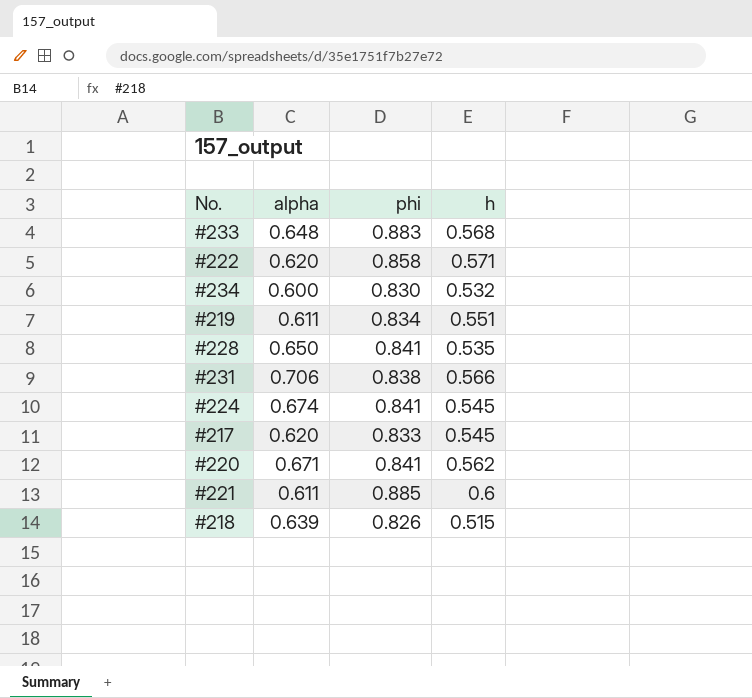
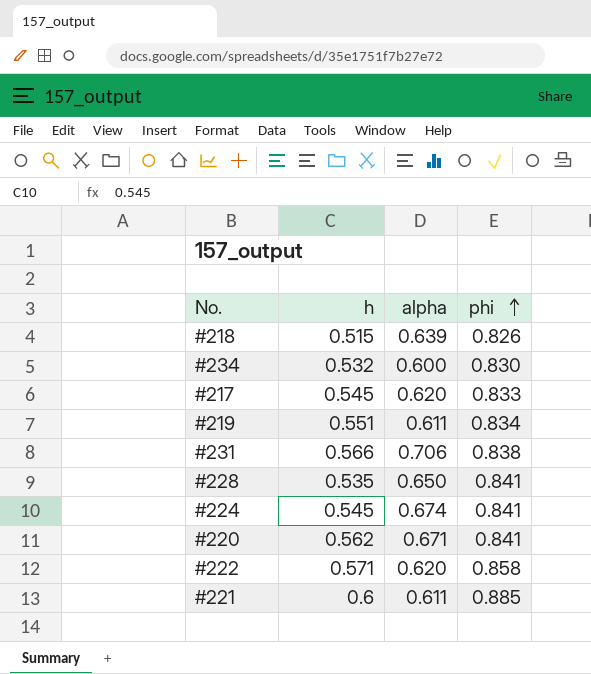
row order: none -> phi ascending
column h | position: 4 -> 2
row #233: 0.648 | 0.883 | 0.568 -> none

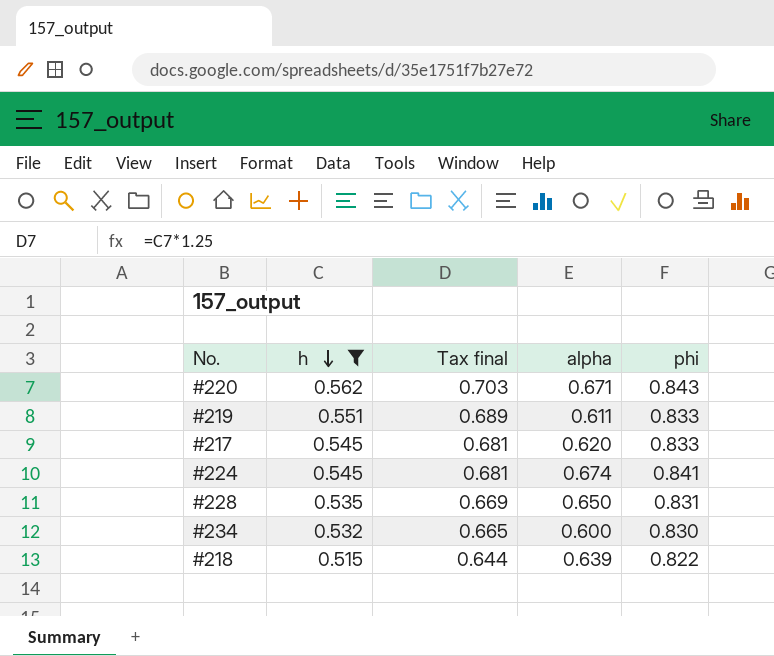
filter: none -> h <= 0.562
row order: phi ascending -> h descending
column Tax final | formula: none -> [h] * 1.25
#220 | phi: 0.841 -> 0.843
#219 | phi: 0.834 -> 0.833
#228 | phi: 0.841 -> 0.831
#218 | phi: 0.826 -> 0.822

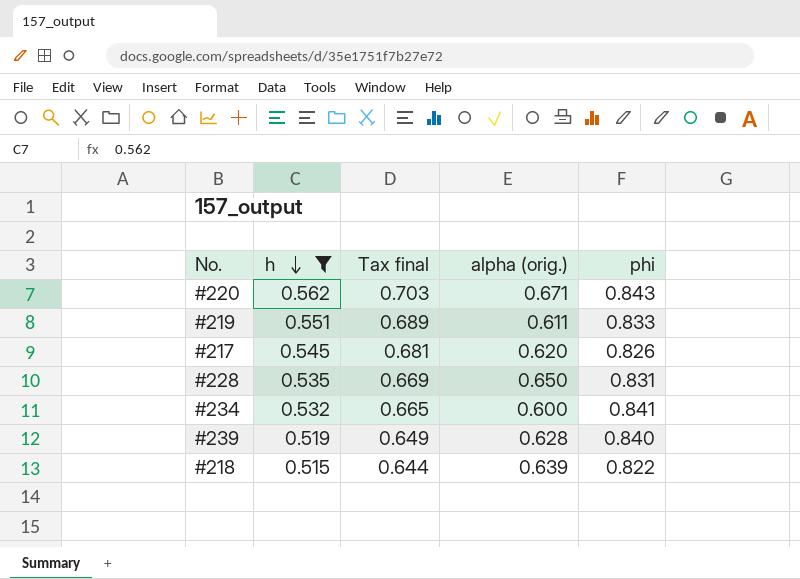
column name: alpha -> alpha (orig.)
row #224: 0.545 | 0.681 | 0.674 | 0.841 -> none
#217 | phi: 0.833 -> 0.826
#234 | phi: 0.830 -> 0.841
row #239: none -> 0.519 | 0.649 | 0.628 | 0.840

